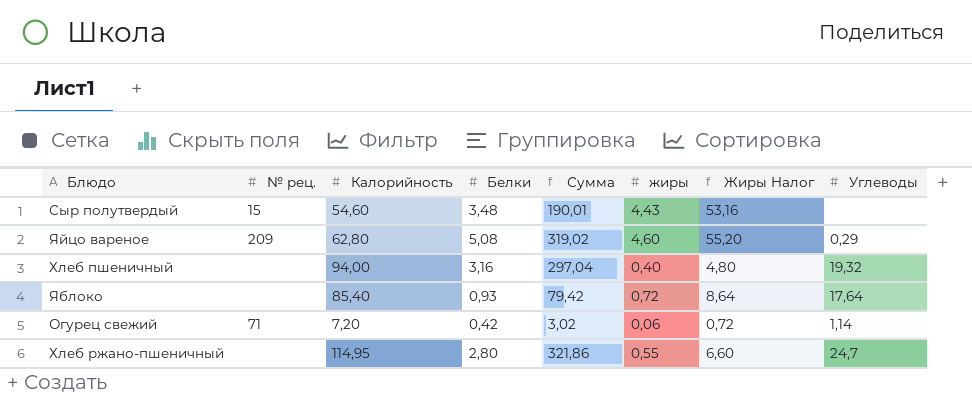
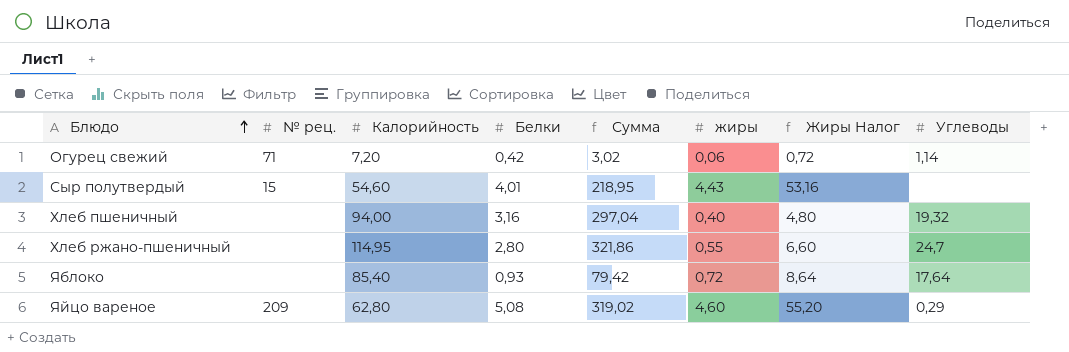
row order: none -> Блюдо ascending
Сыр полутвердый | Белки: 3,48 -> 4,01
Сыр полутвердый | Сумма: 190,01 -> 218,95

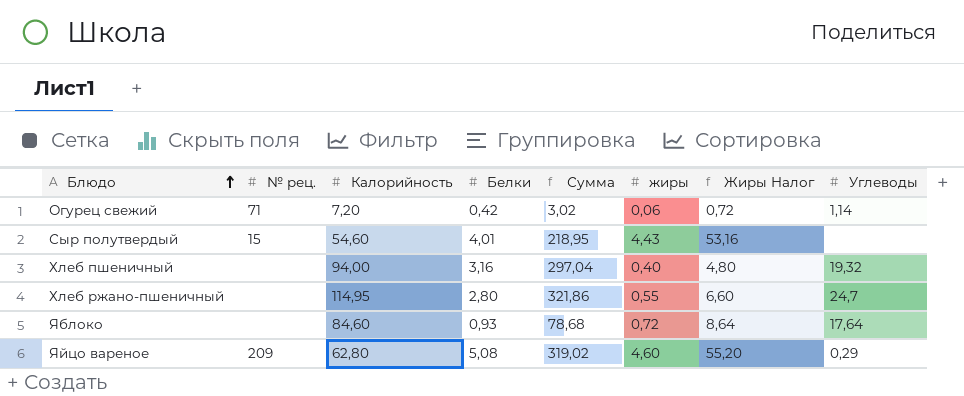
Яблоко | Калорийность: 85,40 -> 84,60
Яблоко | Сумма: 79,42 -> 78,68

